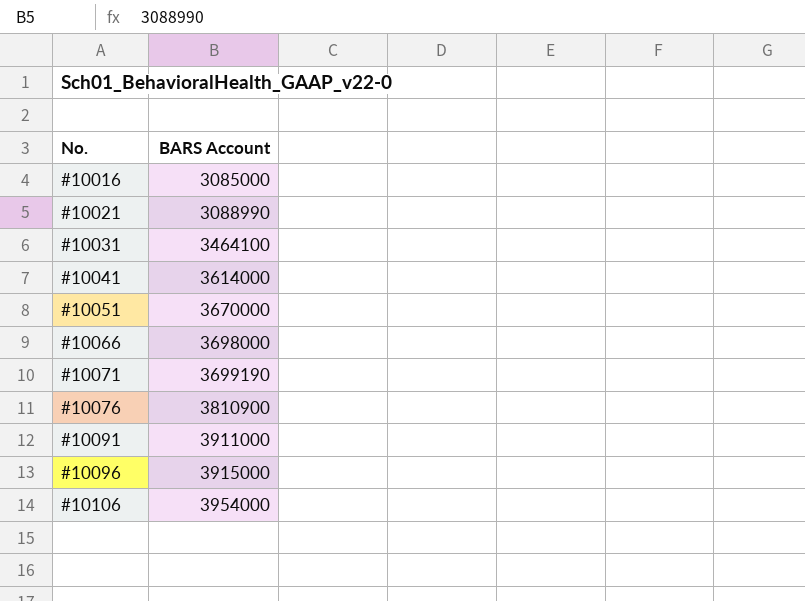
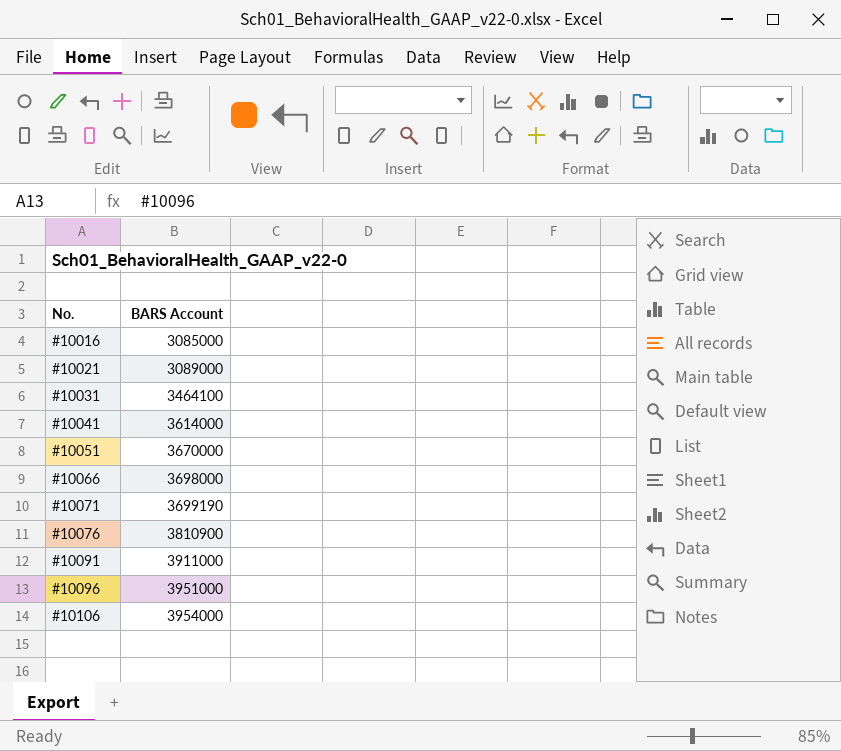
#10021 | BARS Account: 3088990 -> 3089000
#10096 | BARS Account: 3915000 -> 3951000

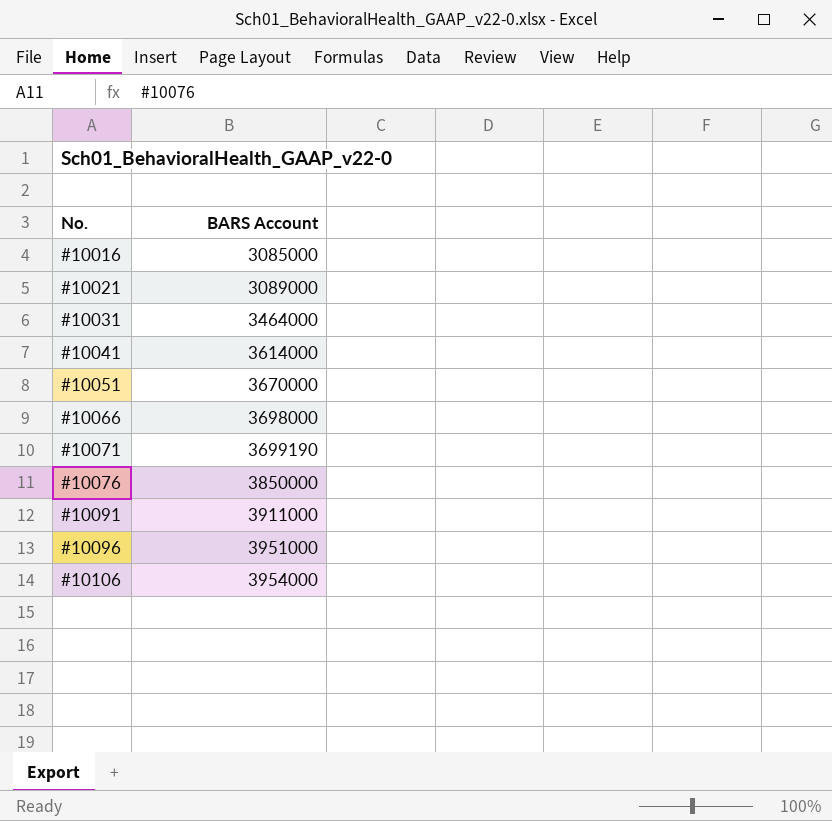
#10031 | BARS Account: 3464100 -> 3464000
#10076 | BARS Account: 3810900 -> 3850000

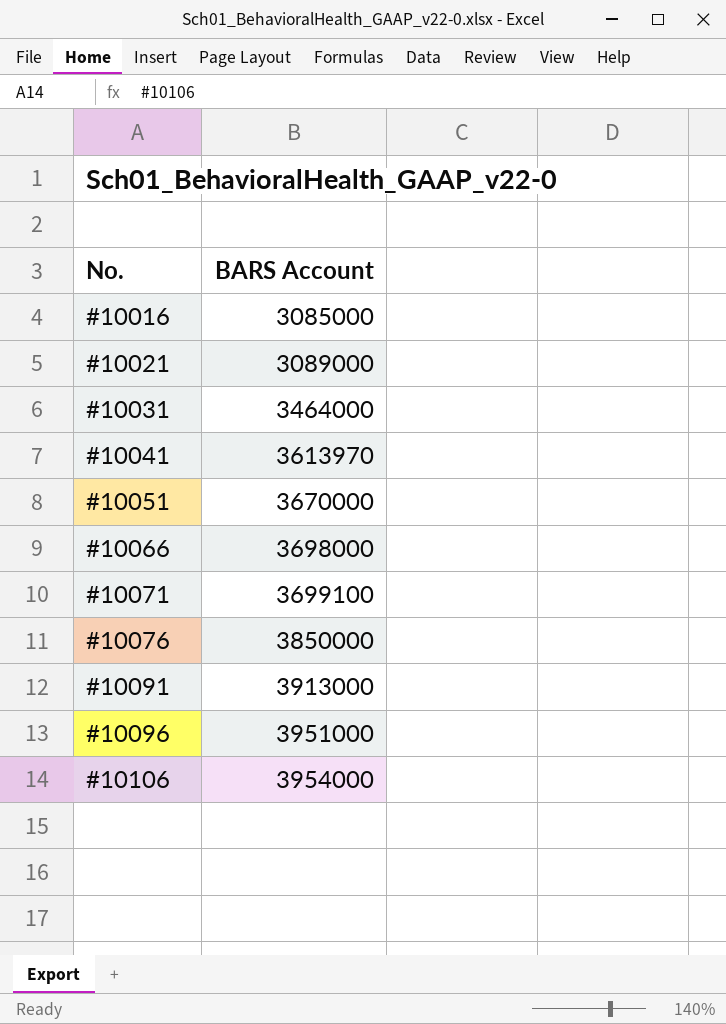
#10041 | BARS Account: 3614000 -> 3613970
#10071 | BARS Account: 3699190 -> 3699100
#10091 | BARS Account: 3911000 -> 3913000

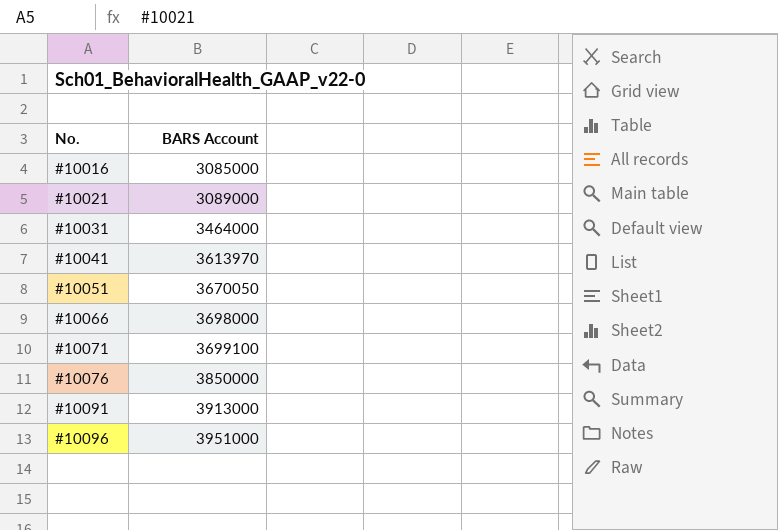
row #10106: 3954000 -> none
#10051 | BARS Account: 3670000 -> 3670050

